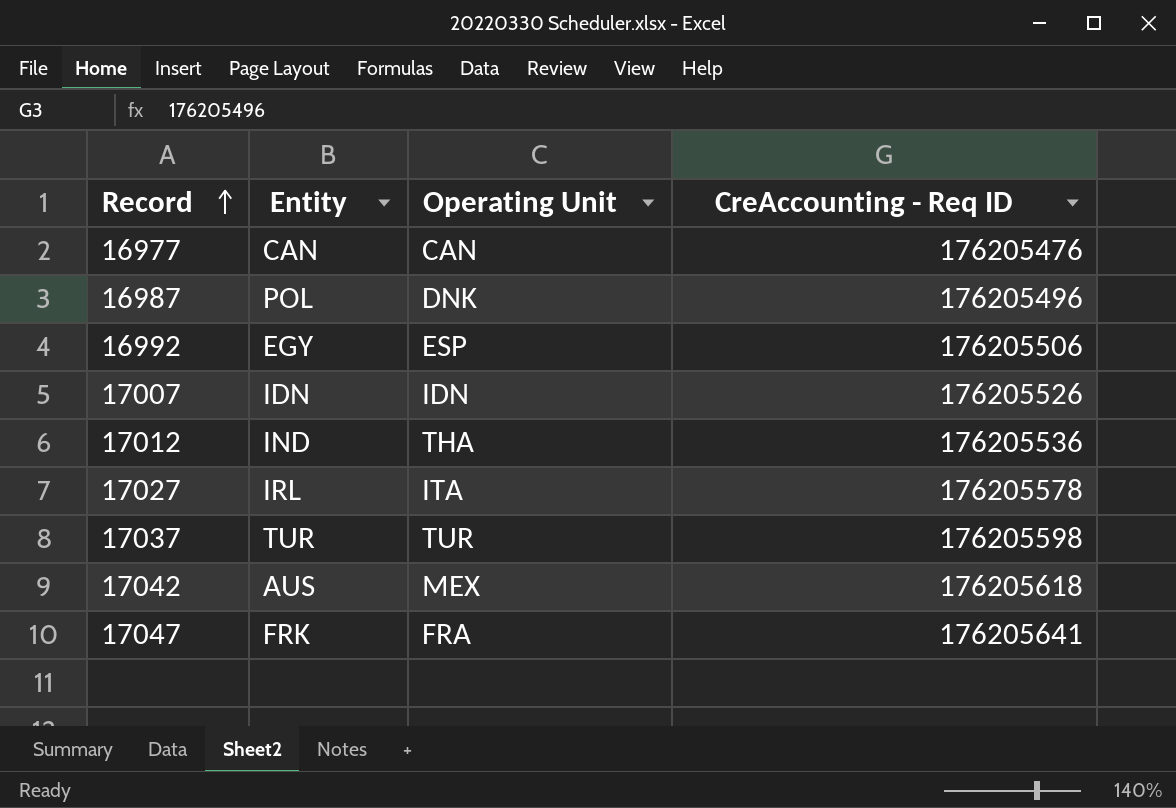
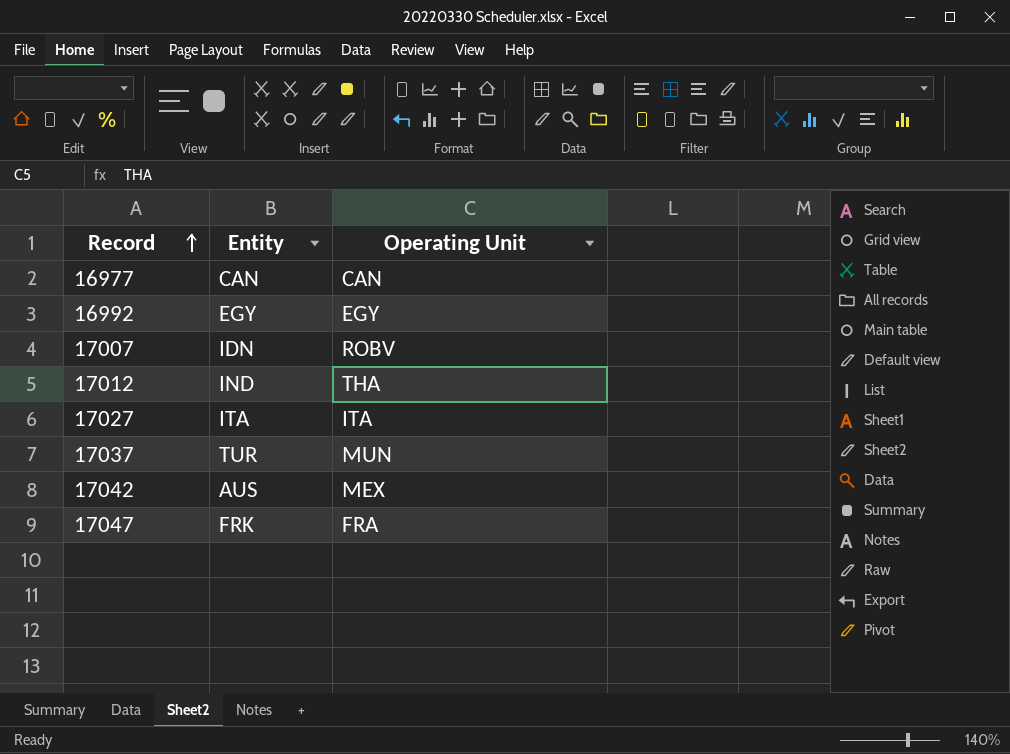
column CreAccounting - Req ID | position: 4 -> none
row 16987: POL | DNK | 176205496 -> none
16992 | Operating Unit: ESP -> EGY
17007 | Operating Unit: IDN -> ROBV
17027 | Entity: IRL -> ITA
17037 | Operating Unit: TUR -> MUN

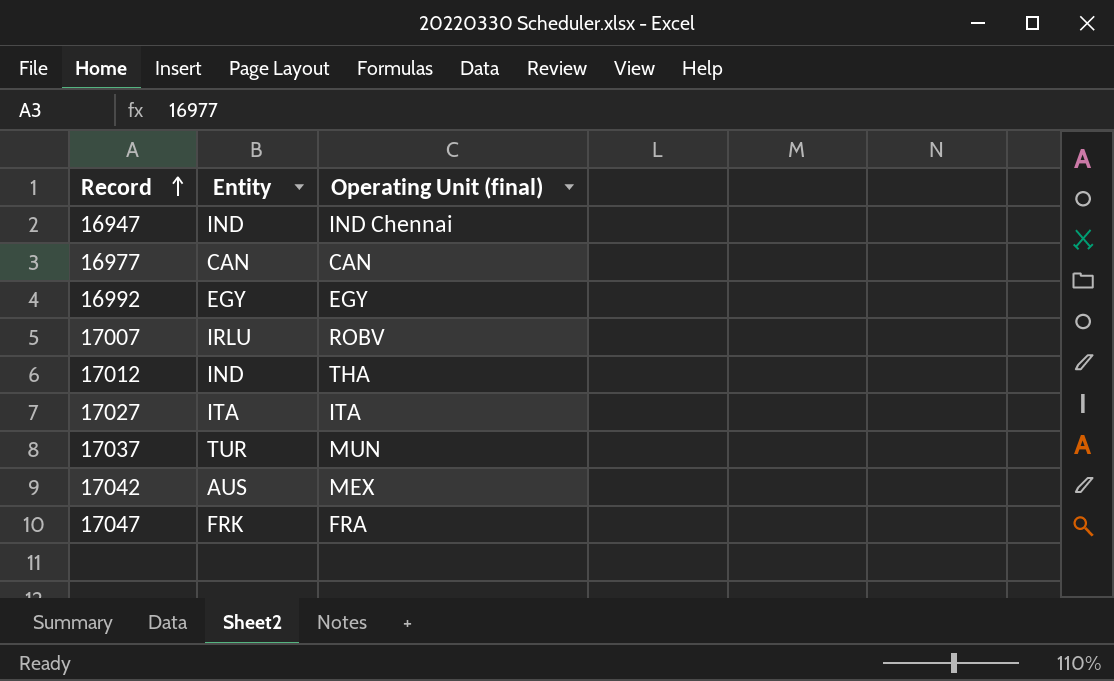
column name: Operating Unit -> Operating Unit (final)
row 16947: none -> IND | IND Chennai
17007 | Entity: IDN -> IRLU

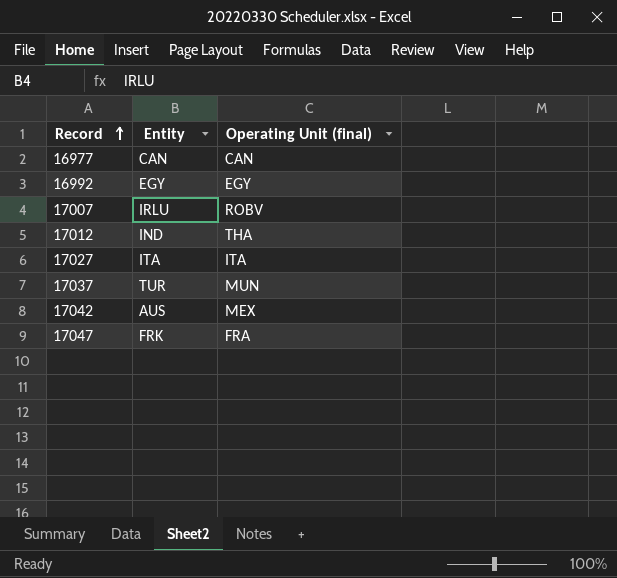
row 16947: IND | IND Chennai -> none

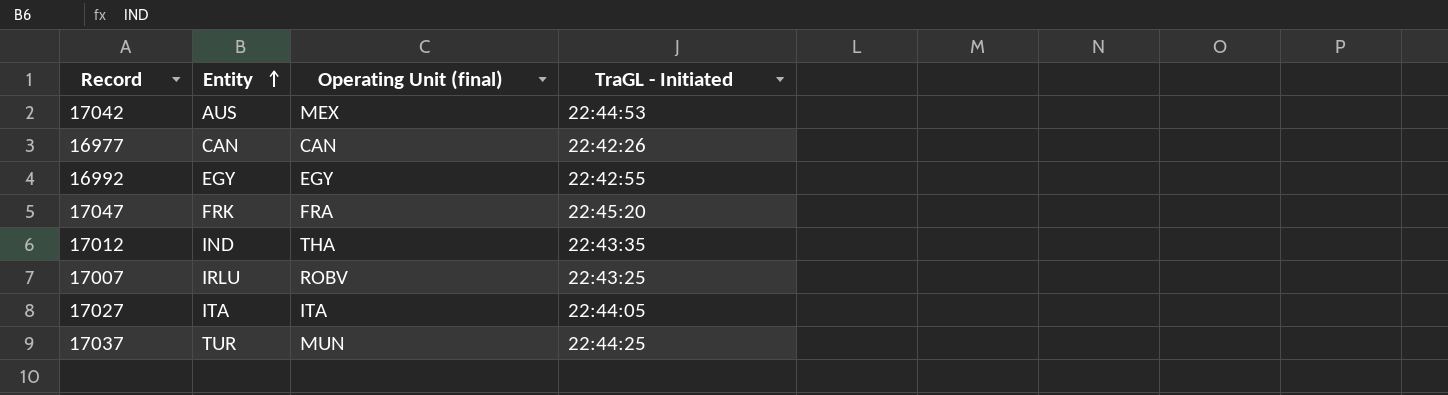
row order: Record ascending -> Entity ascending
column TraGL - Initiated | position: none -> 4

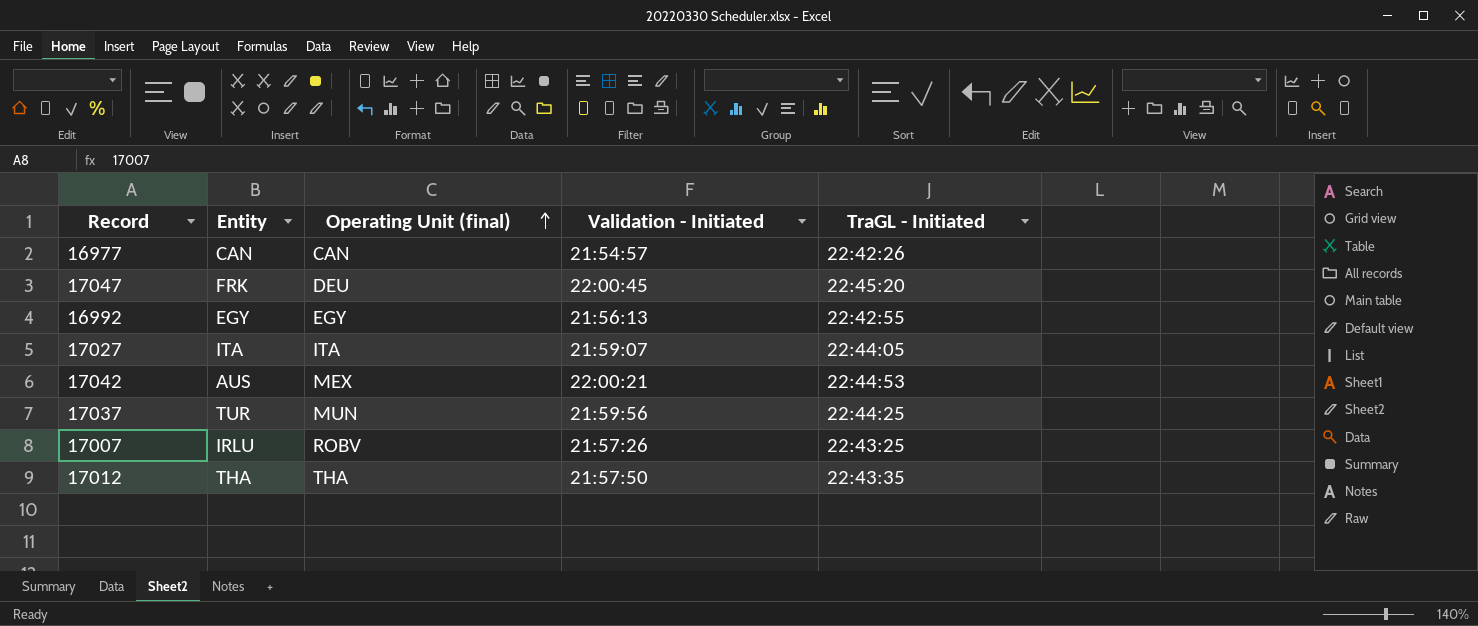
row order: Entity ascending -> Operating Unit (final) ascending
column Validation - Initiated | position: none -> 4
17047 | Operating Unit (final): FRA -> DEU
17012 | Entity: IND -> THA

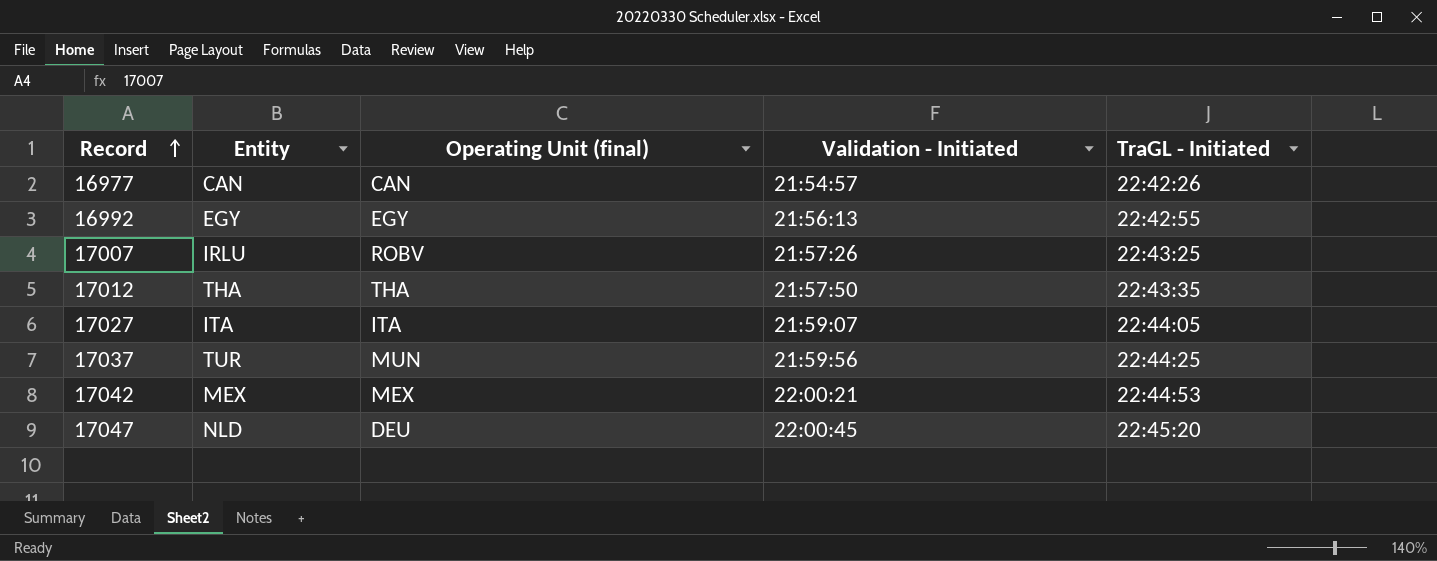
row order: Operating Unit (final) ascending -> Record ascending
17042 | Entity: AUS -> MEX
17047 | Entity: FRK -> NLD

